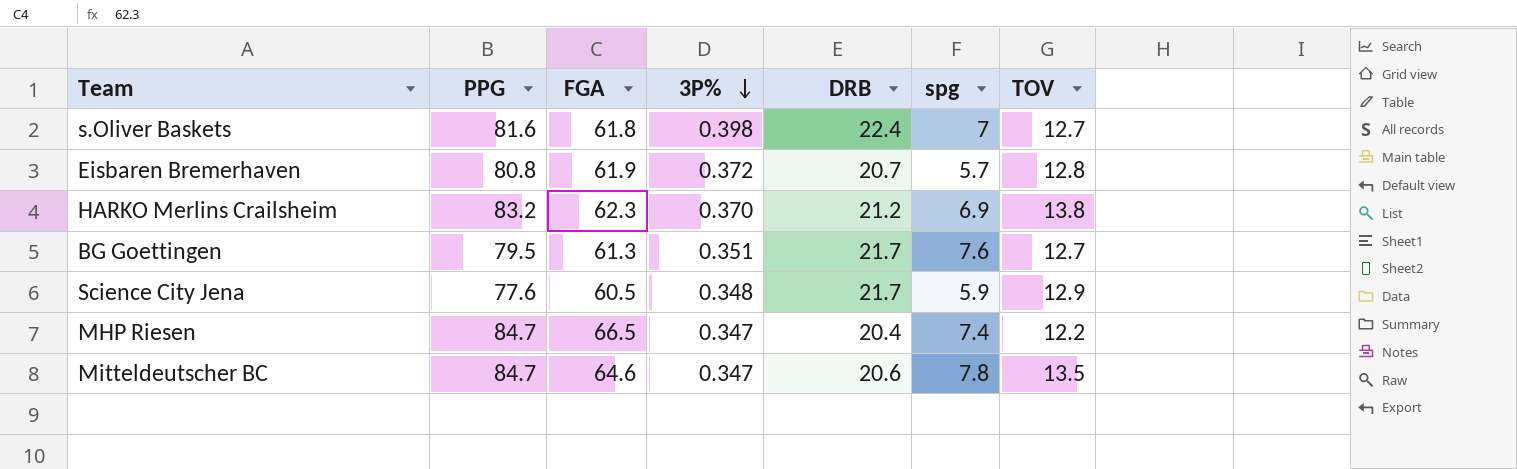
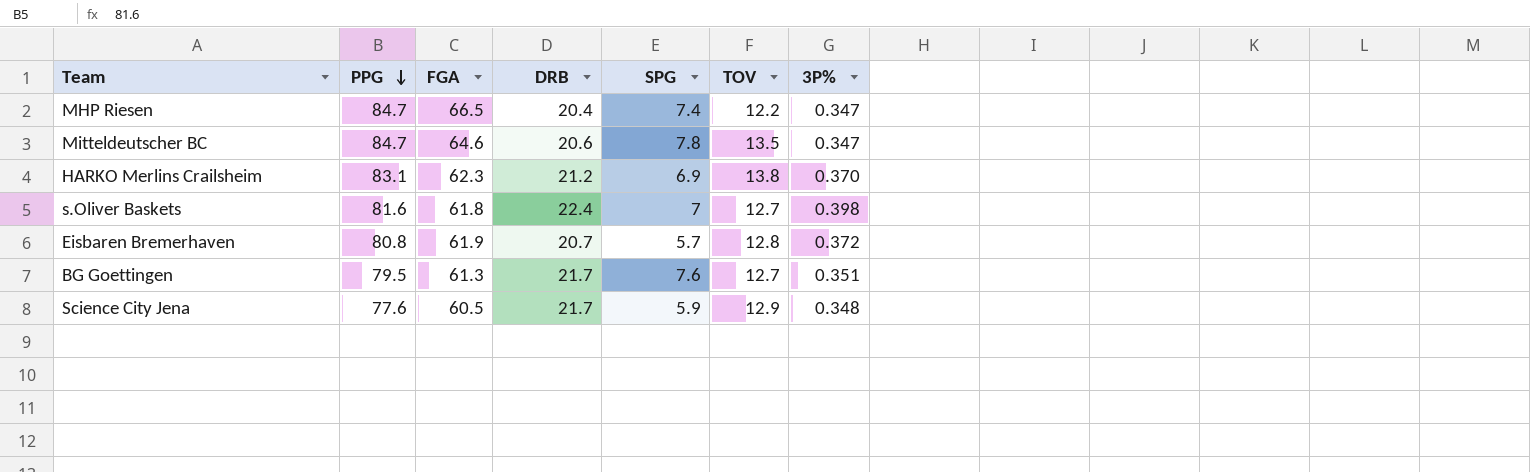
row order: 3P% descending -> PPG descending
column name: spg -> SPG
column 3P% | position: 4 -> 7
HARKO Merlins Crailsheim | PPG: 83.2 -> 83.1

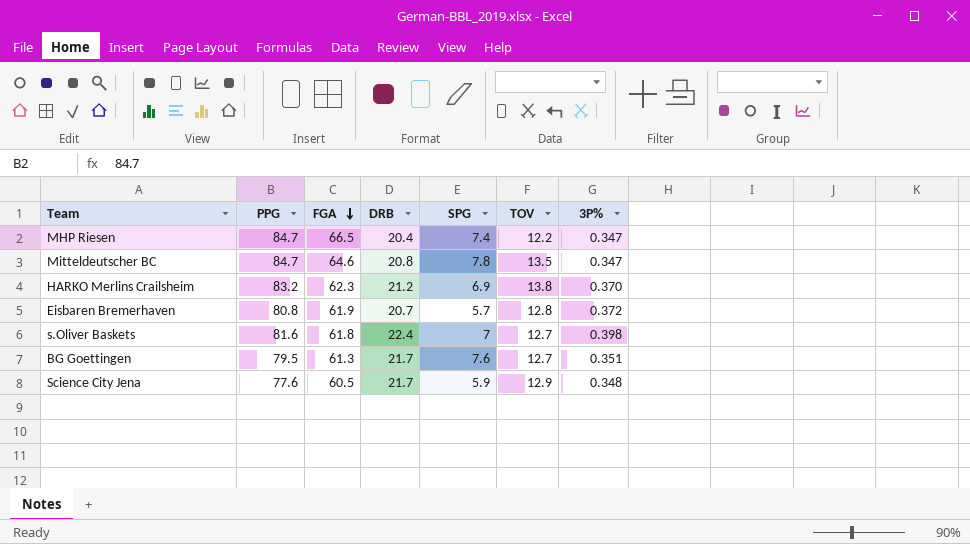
row order: PPG descending -> FGA descending
Mitteldeutscher BC | DRB: 20.6 -> 20.8
HARKO Merlins Crailsheim | PPG: 83.1 -> 83.2

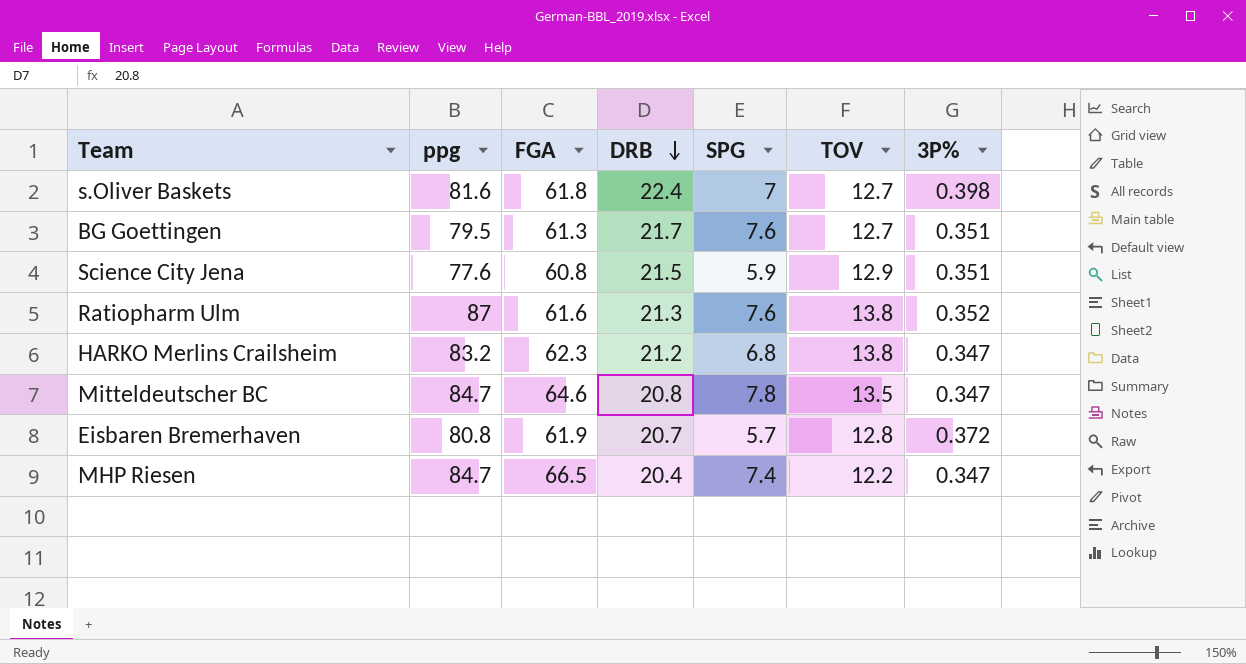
row order: FGA descending -> DRB descending
column name: PPG -> ppg
Science City Jena | FGA: 60.5 -> 60.8
Science City Jena | DRB: 21.7 -> 21.5
Science City Jena | 3P%: 0.348 -> 0.351
row Ratiopharm Ulm: none -> 87 | 61.6 | 21.3 | 7.6 | 13.8 | 0.352
HARKO Merlins Crailsheim | SPG: 6.9 -> 6.8
HARKO Merlins Crailsheim | 3P%: 0.370 -> 0.347

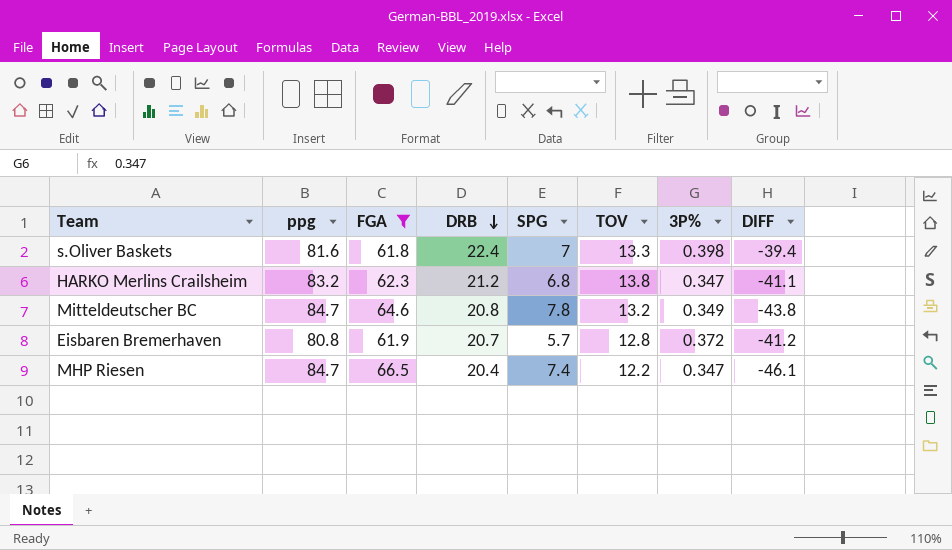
filter: none -> FGA >= 61.8
column DIFF | formula: none -> [DRB] - [FGA]
s.Oliver Baskets | TOV: 12.7 -> 13.3
Mitteldeutscher BC | TOV: 13.5 -> 13.2
Mitteldeutscher BC | 3P%: 0.347 -> 0.349

